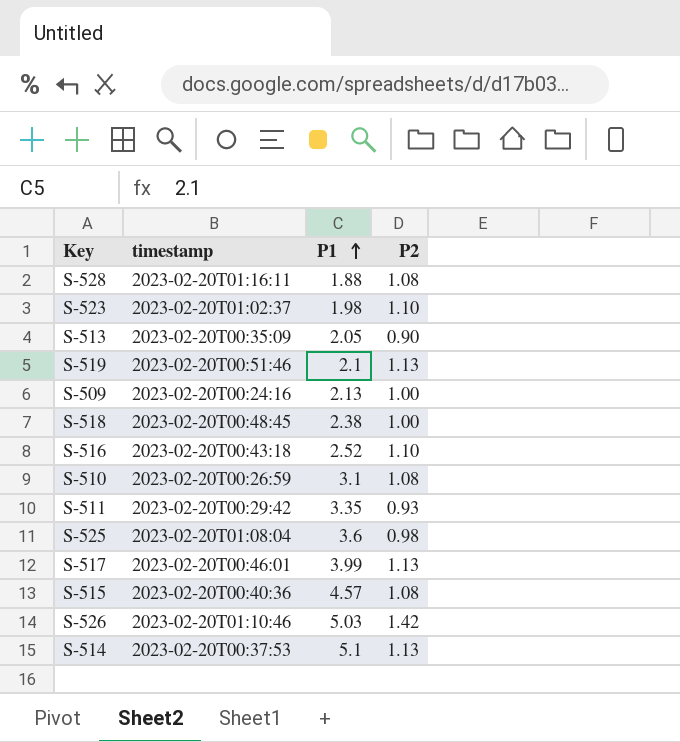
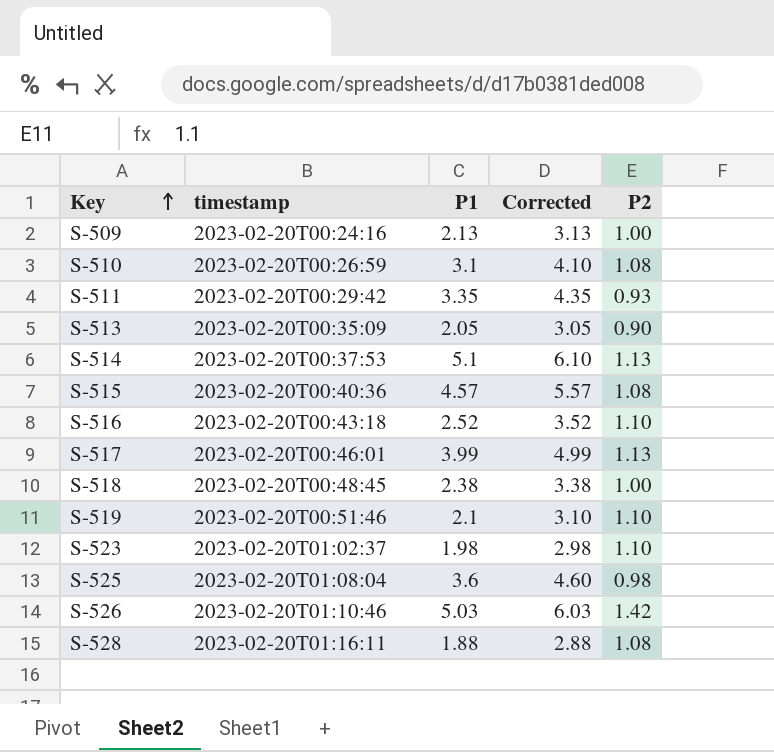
row order: P1 ascending -> Key ascending
column Corrected | formula: none -> [P1] + 1
S-519 | P2: 1.13 -> 1.10

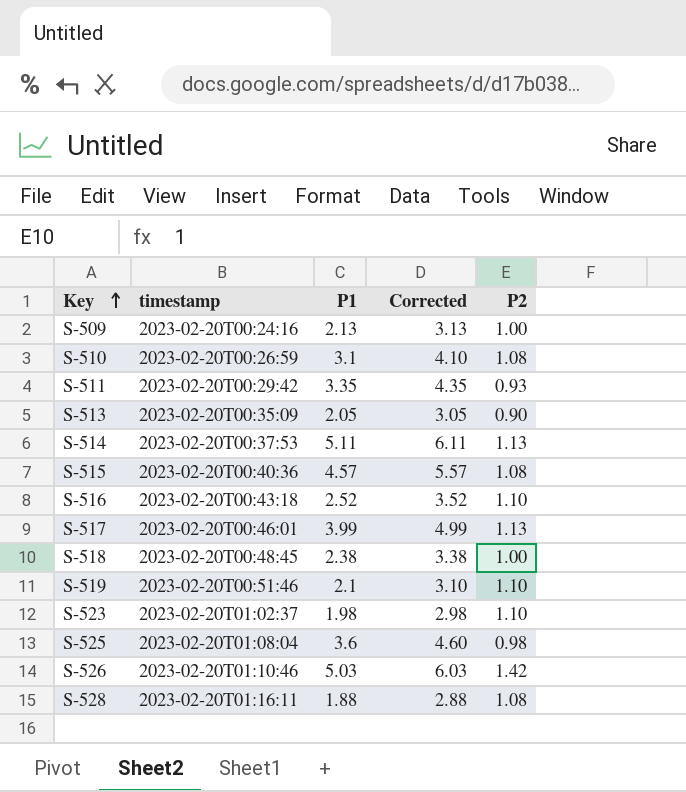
S-514 | P1: 5.1 -> 5.11
S-514 | Corrected: 6.10 -> 6.11

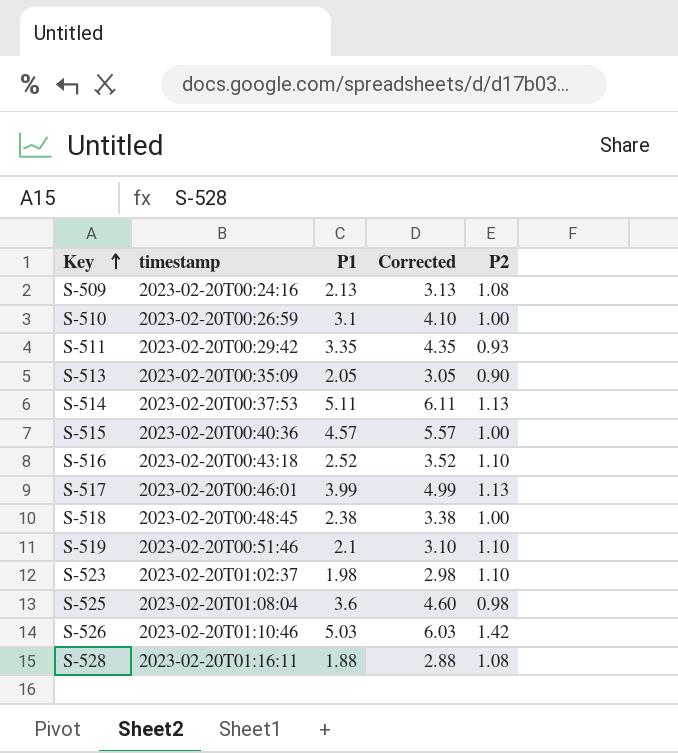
S-509 | P2: 1.00 -> 1.08
S-510 | P2: 1.08 -> 1.00
S-515 | P2: 1.08 -> 1.00

